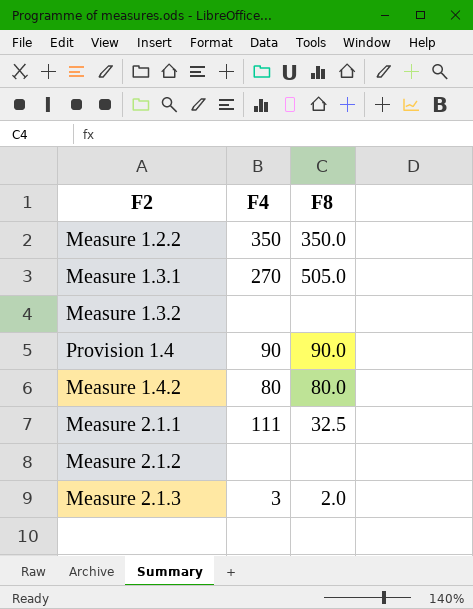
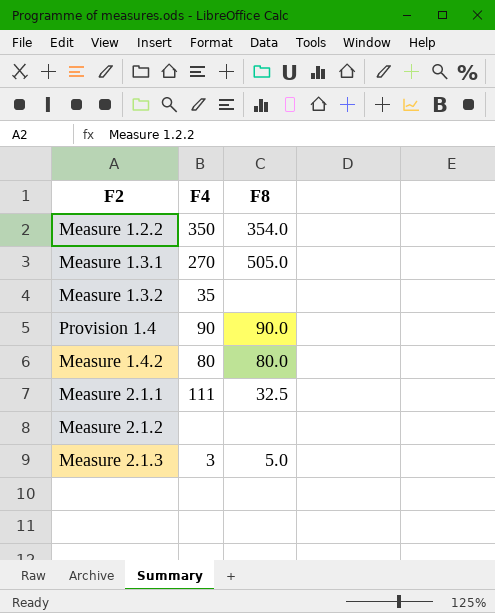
Measure 1.2.2 | F8: 350.0 -> 354.0
Measure 1.3.2 | F4: none -> 35
Measure 2.1.3 | F8: 2.0 -> 5.0

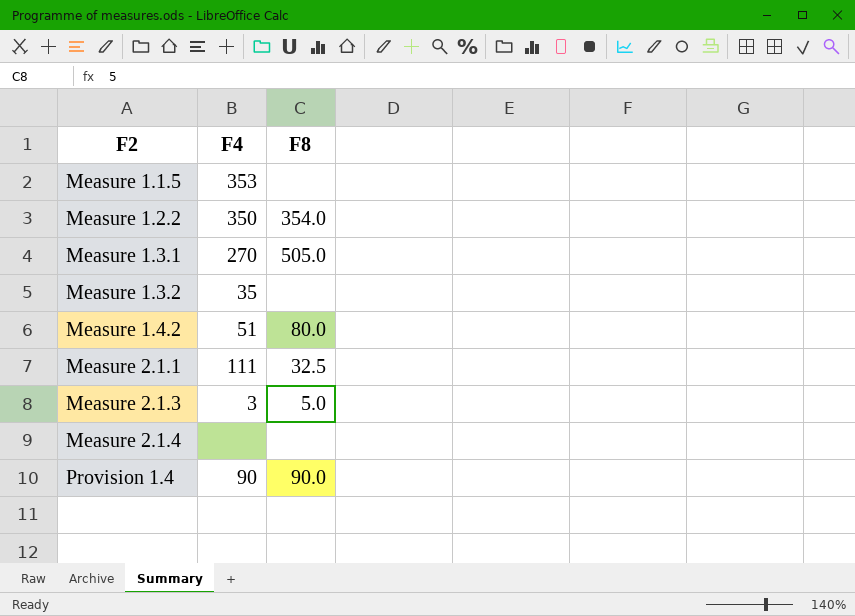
row order: none -> F2 ascending
row Measure 2.1.2: none | none -> none
row Measure 1.1.5: none -> 353 | none
Measure 1.4.2 | F4: 80 -> 51
row Measure 2.1.4: none -> none | none

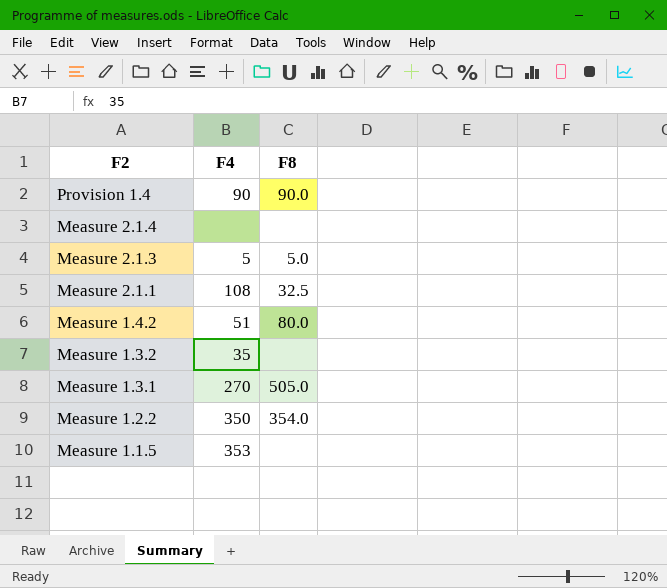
row order: F2 ascending -> F2 descending
Measure 2.1.3 | F4: 3 -> 5
Measure 2.1.1 | F4: 111 -> 108

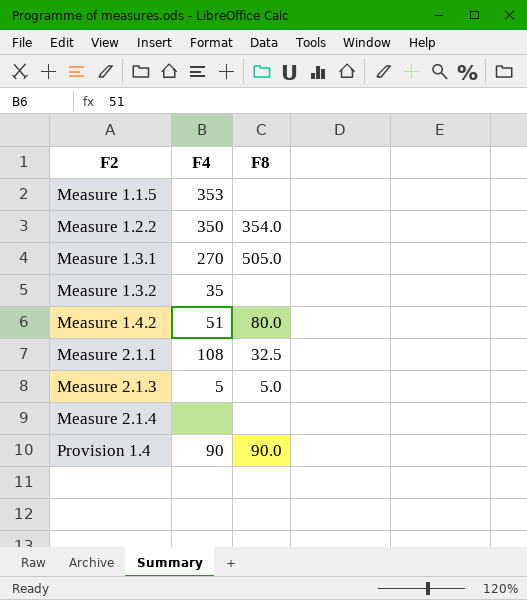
row order: F2 descending -> F2 ascending

